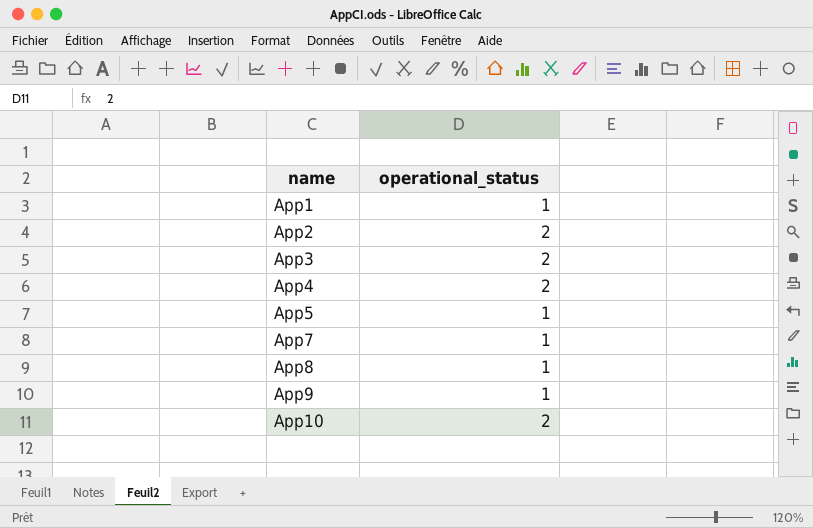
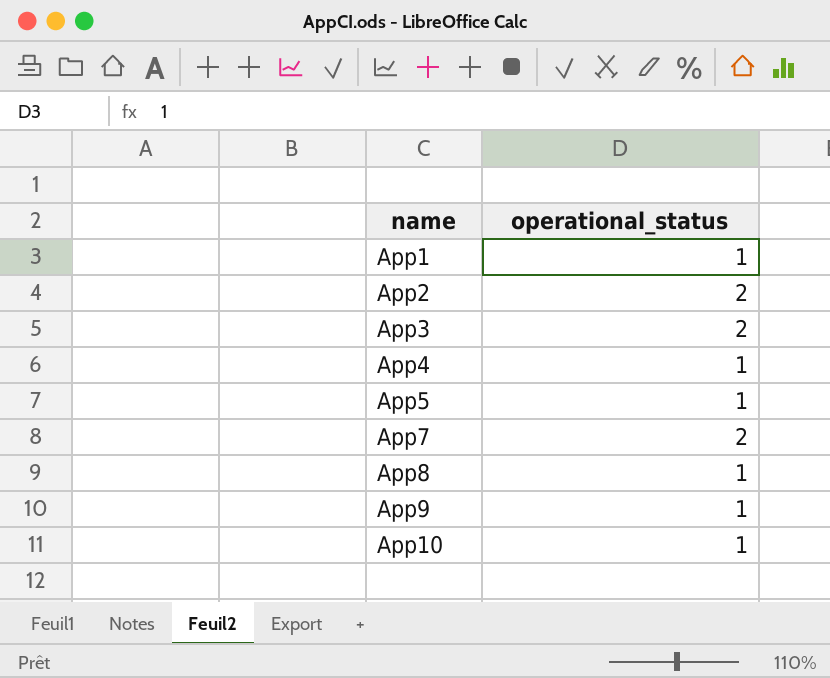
App4 | operational_status: 2 -> 1
App7 | operational_status: 1 -> 2
App10 | operational_status: 2 -> 1

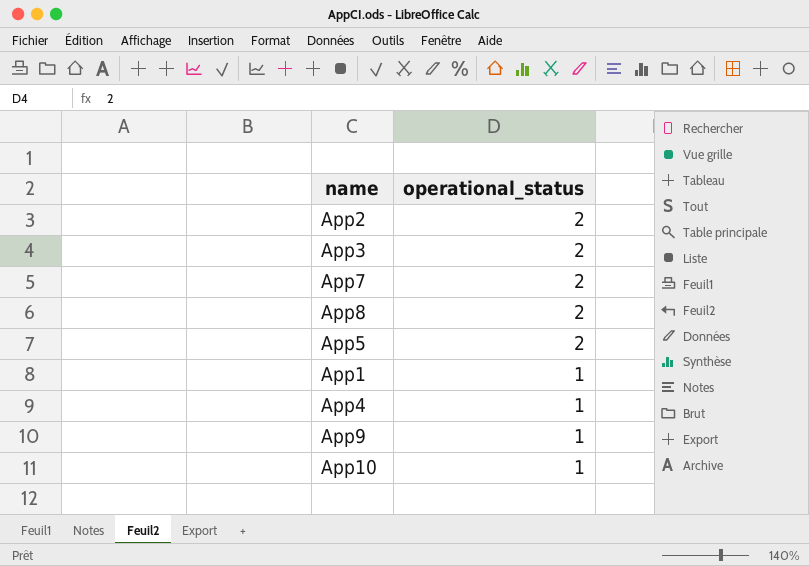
row order: name ascending -> operational_status descending
App8 | operational_status: 1 -> 2
App5 | operational_status: 1 -> 2

